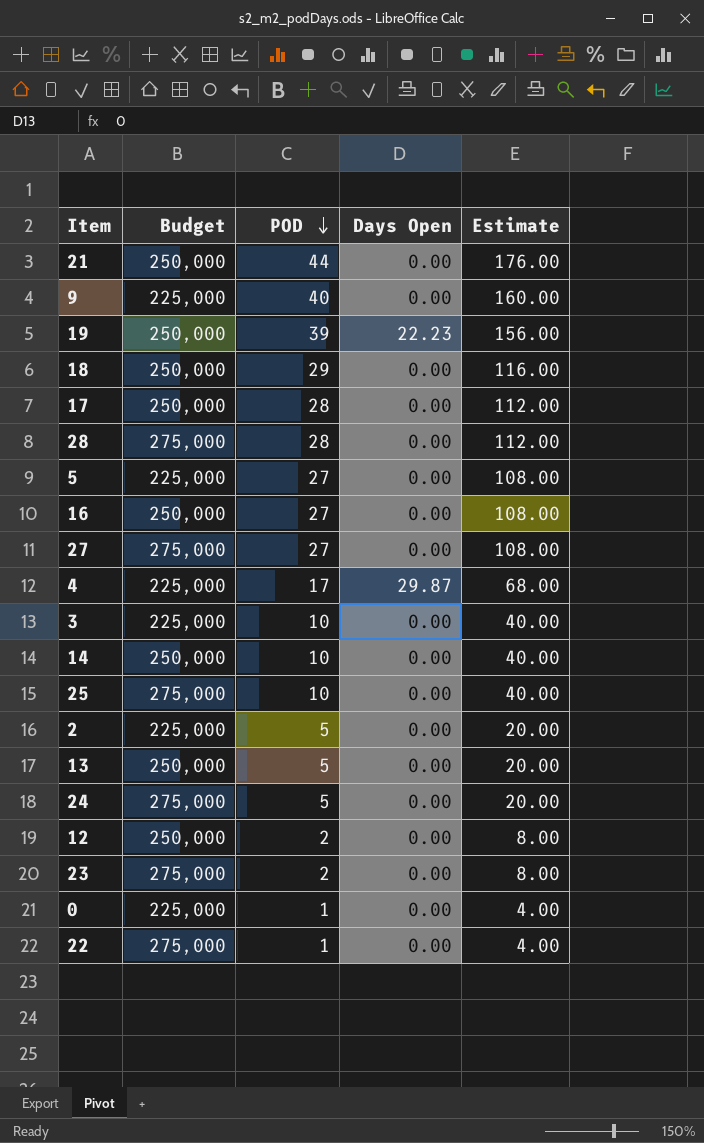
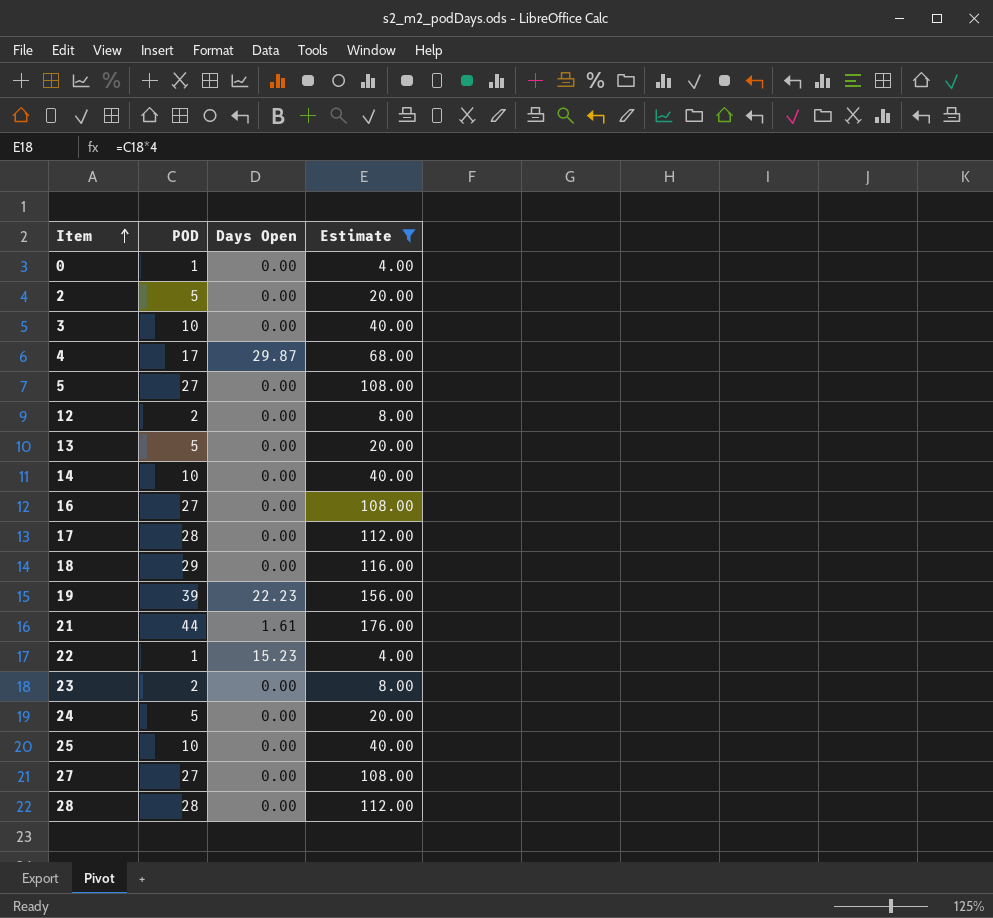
filter: none -> Estimate != 160.00
row order: POD descending -> Item ascending
column Budget | position: 2 -> none
21 | Days Open: 0.00 -> 1.61
22 | Days Open: 0.00 -> 15.23

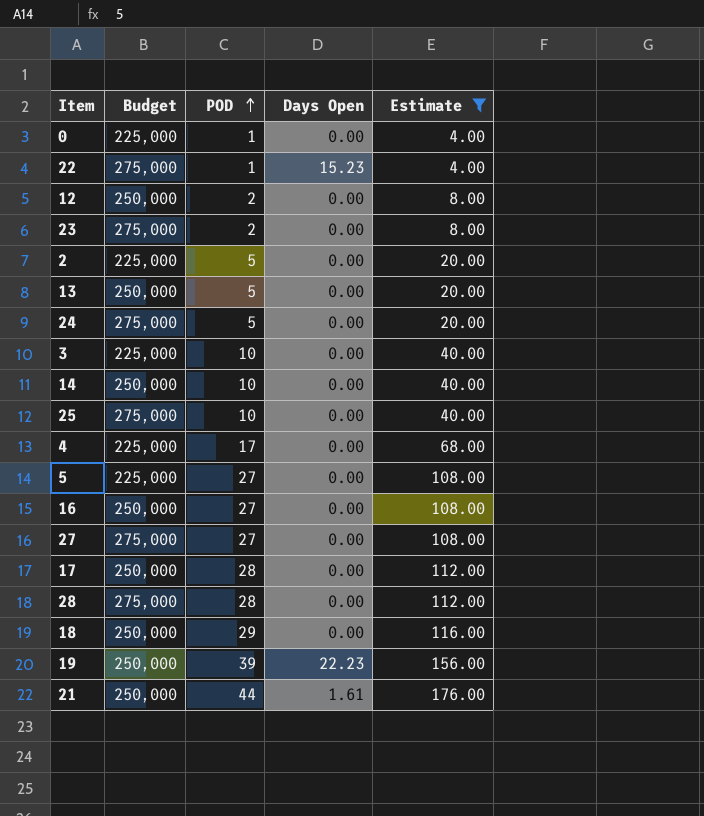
row order: Item ascending -> POD ascending
column Budget | position: none -> 2
4 | Days Open: 29.87 -> 0.00

